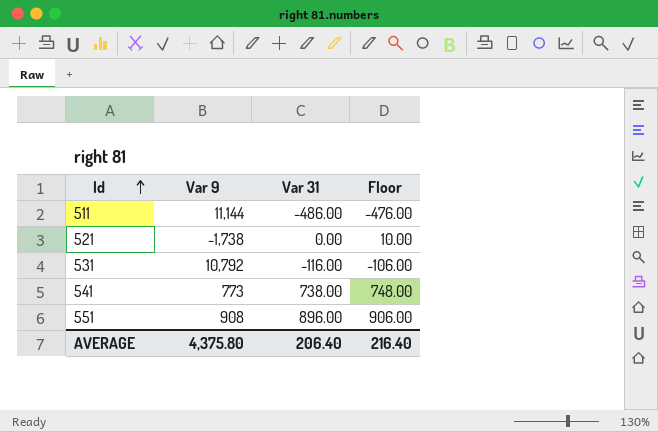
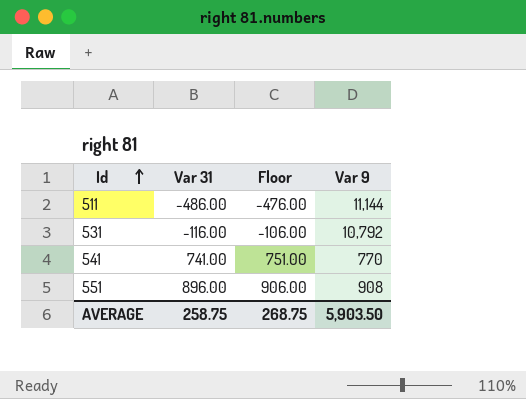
column Var 9 | position: 2 -> 4
row 521: -1,738 | 0.00 | 10.00 -> none
541 | Var 31: 738.00 -> 741.00
541 | Floor: 748.00 -> 751.00
541 | Var 9: 773 -> 770
AVERAGE | Var 31: 206.40 -> 258.75
AVERAGE | Floor: 216.40 -> 268.75
AVERAGE | Var 9: 4,375.80 -> 5,903.50

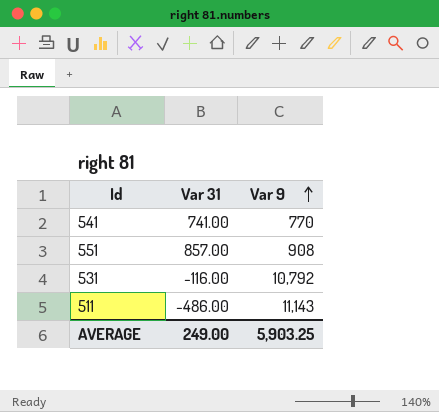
row order: Id ascending -> Var 9 ascending
column Floor | formula: [Var 31] + 10 -> none
551 | Var 31: 896.00 -> 857.00
511 | Var 9: 11,144 -> 11,143
AVERAGE | Var 31: 258.75 -> 249.00
AVERAGE | Var 9: 5,903.50 -> 5,903.25

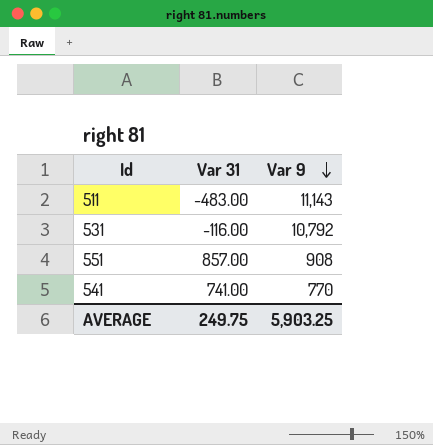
row order: Var 9 ascending -> Var 9 descending
511 | Var 31: -486.00 -> -483.00
AVERAGE | Var 31: 249.00 -> 249.75

